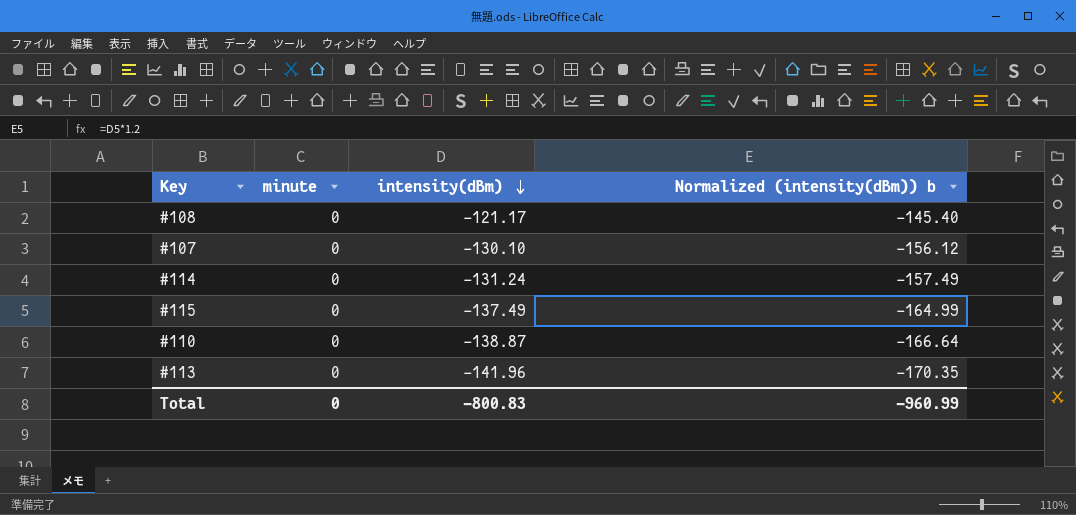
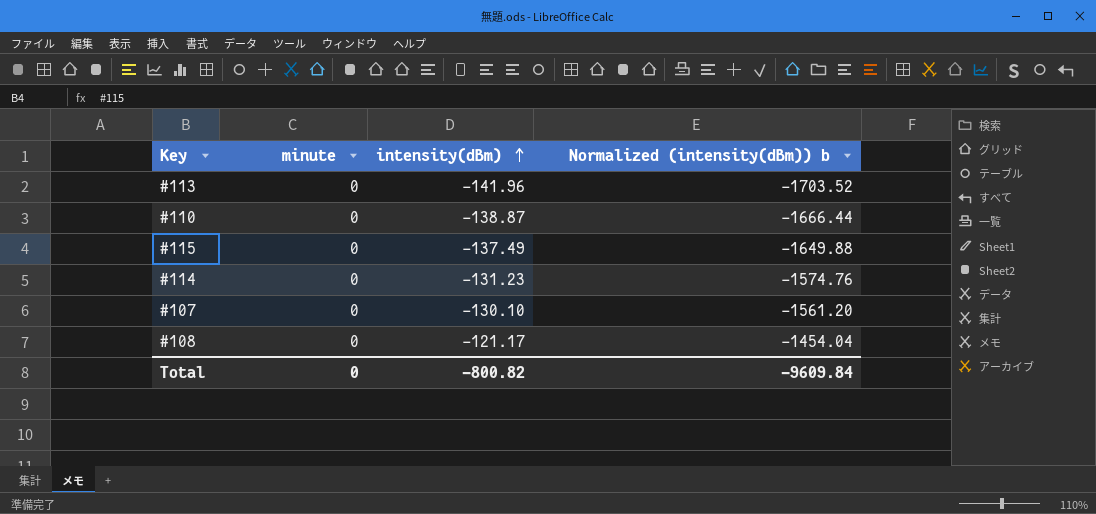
row order: intensity(dBm) descending -> intensity(dBm) ascending
column Normalized (intensity(dBm)) b | formula: [intensity(dBm)] * 1.2 -> [intensity(dBm)] * 12
#114 | intensity(dBm): -131.24 -> -131.23
Total | intensity(dBm): -800.83 -> -800.82
Total | Normalized (intensity(dBm)) b: -960.99 -> -9609.84

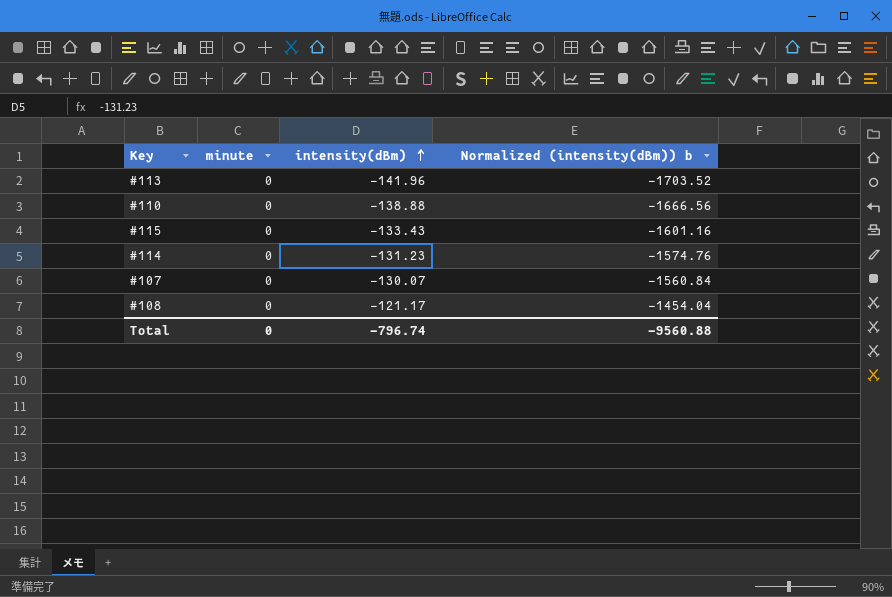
#110 | intensity(dBm): -138.87 -> -138.88
#110 | Normalized (intensity(dBm)) b: -1666.44 -> -1666.56
#115 | intensity(dBm): -137.49 -> -133.43
#115 | Normalized (intensity(dBm)) b: -1649.88 -> -1601.16
#107 | intensity(dBm): -130.10 -> -130.07
#107 | Normalized (intensity(dBm)) b: -1561.20 -> -1560.84
Total | intensity(dBm): -800.82 -> -796.74
Total | Normalized (intensity(dBm)) b: -9609.84 -> -9560.88

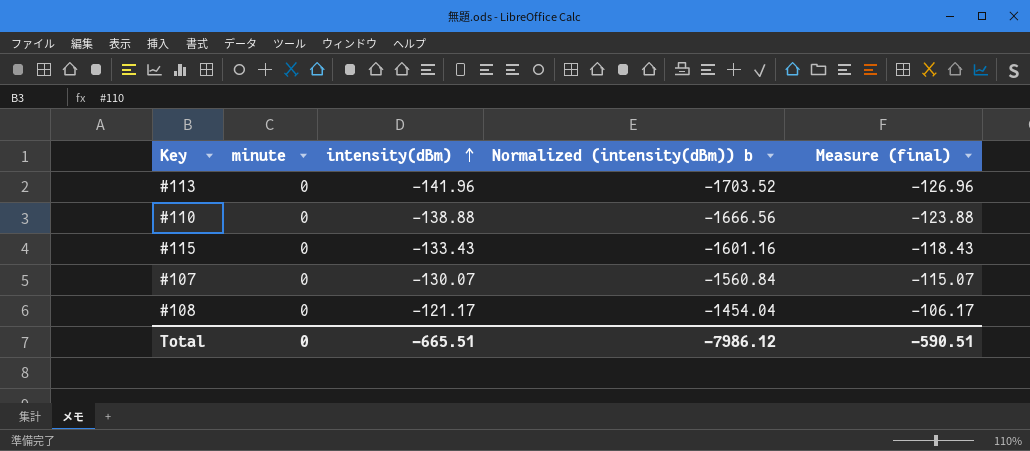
column Measure (final) | formula: none -> [intensity(dBm)] + 15
row #114: 0 | -131.23 | -1574.76 -> none
Total | intensity(dBm): -796.74 -> -665.51
Total | Normalized (intensity(dBm)) b: -9560.88 -> -7986.12

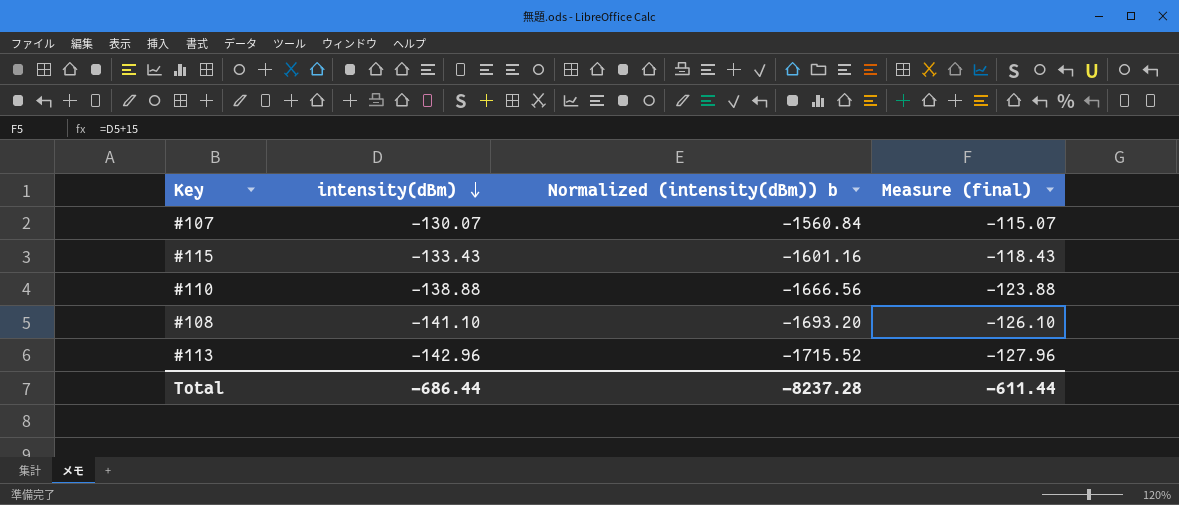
row order: intensity(dBm) ascending -> intensity(dBm) descending
column minute | position: 2 -> none
#108 | intensity(dBm): -121.17 -> -141.10
#108 | Normalized (intensity(dBm)) b: -1454.04 -> -1693.20
#108 | Measure (final): -106.17 -> -126.10
#113 | intensity(dBm): -141.96 -> -142.96
#113 | Normalized (intensity(dBm)) b: -1703.52 -> -1715.52
#113 | Measure (final): -126.96 -> -127.96
Total | intensity(dBm): -665.51 -> -686.44
Total | Normalized (intensity(dBm)) b: -7986.12 -> -8237.28
Total | Measure (final): -590.51 -> -611.44

